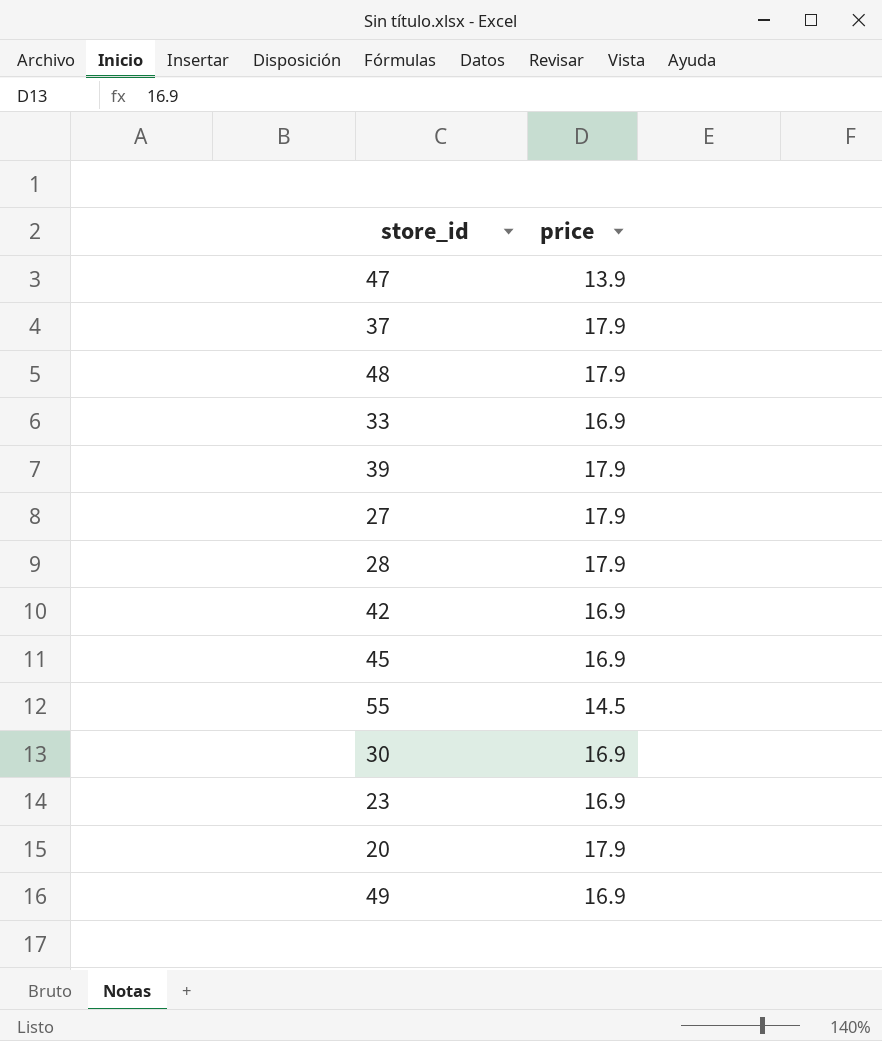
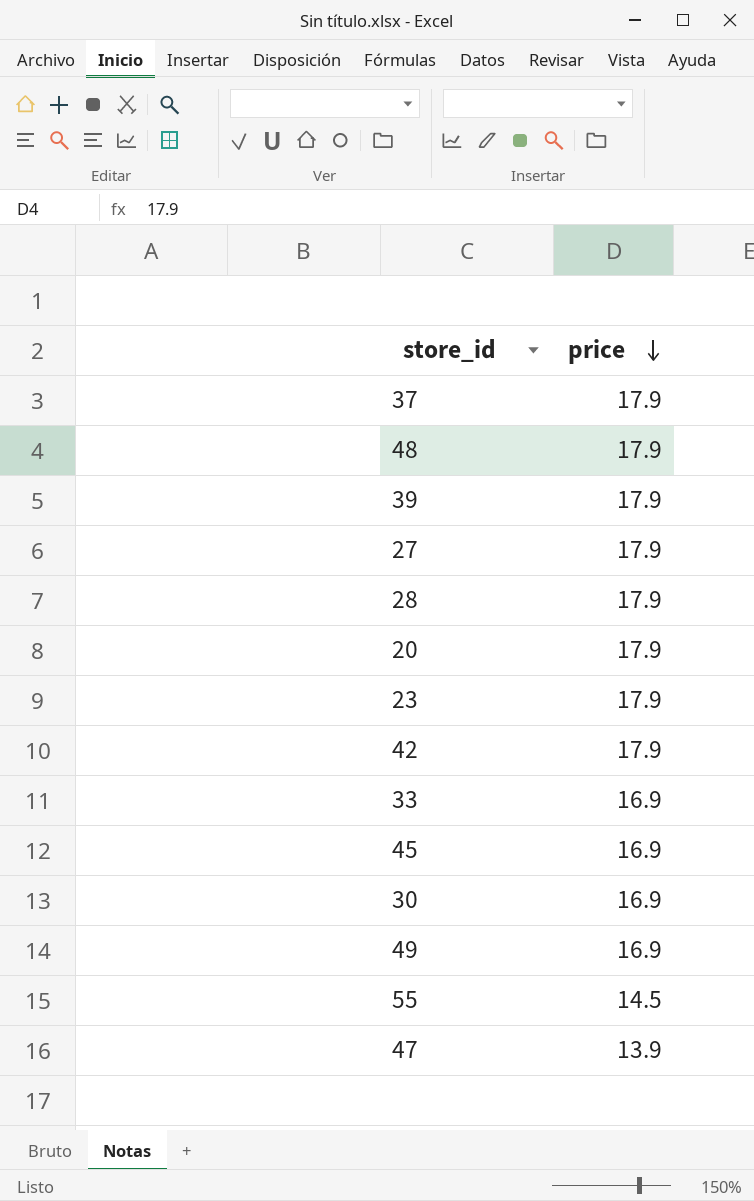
row order: none -> price descending
23 | price: 16.9 -> 17.9
42 | price: 16.9 -> 17.9

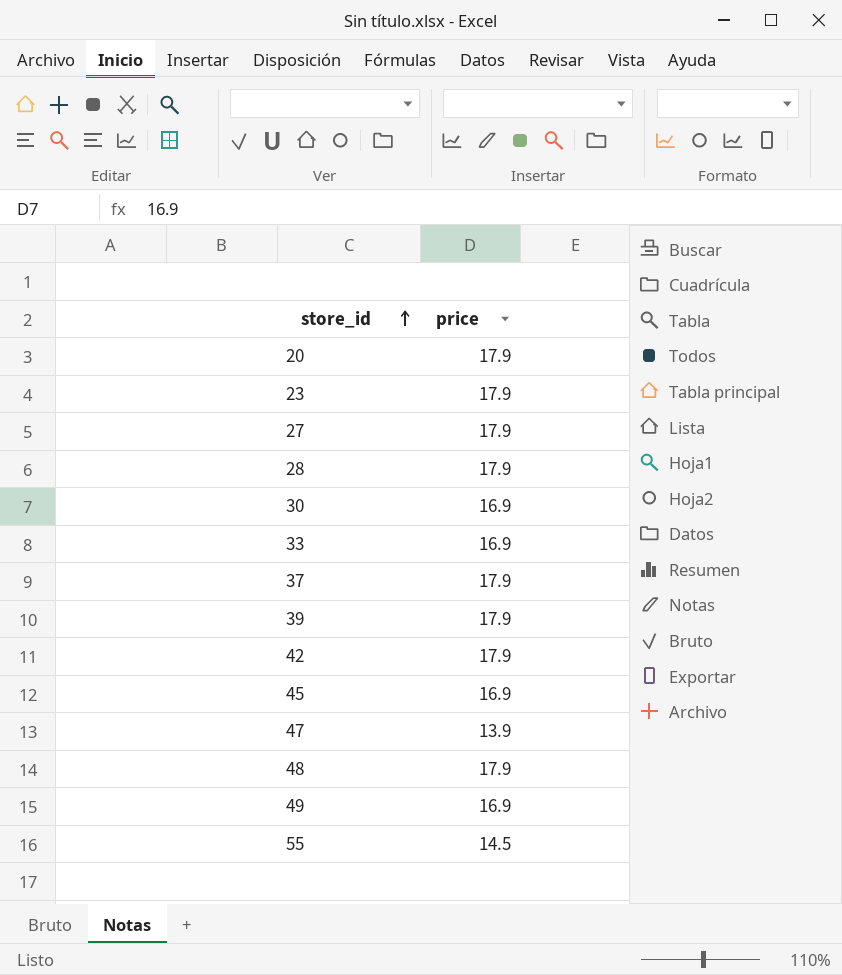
row order: price descending -> store_id ascending

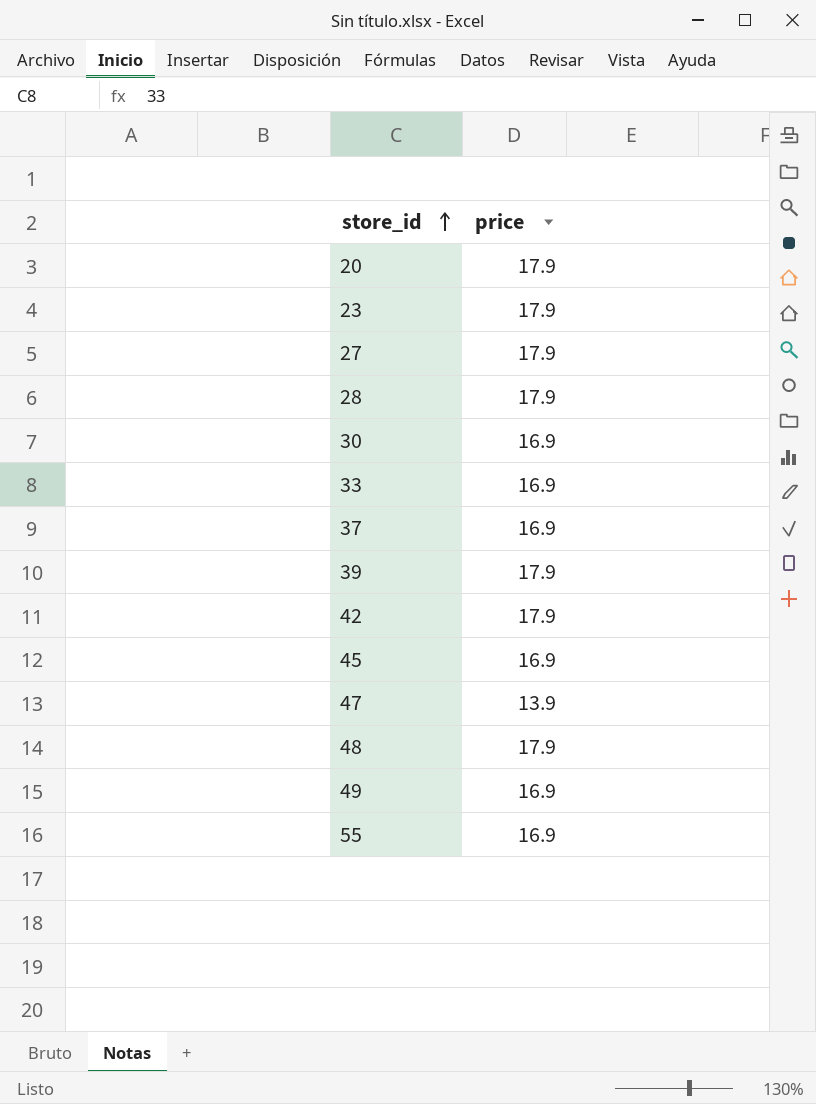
37 | price: 17.9 -> 16.9
55 | price: 14.5 -> 16.9

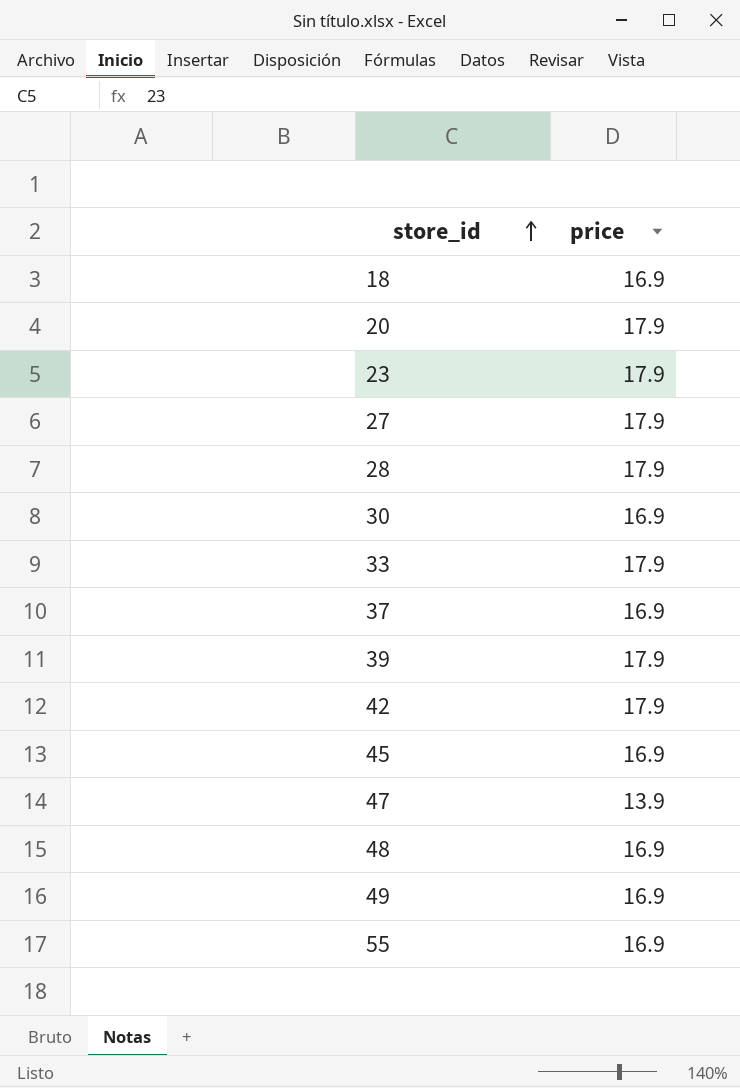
row 18: none -> 16.9
33 | price: 16.9 -> 17.9
48 | price: 17.9 -> 16.9

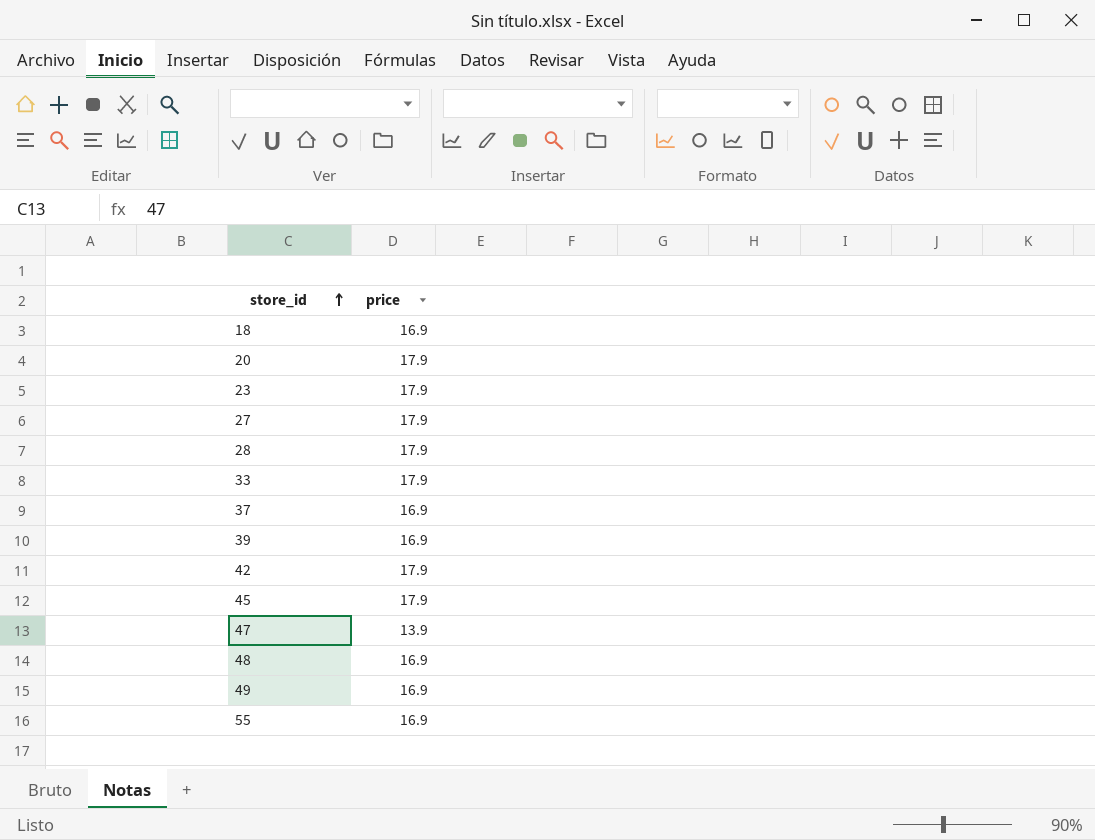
row 30: 16.9 -> none
39 | price: 17.9 -> 16.9
45 | price: 16.9 -> 17.9

